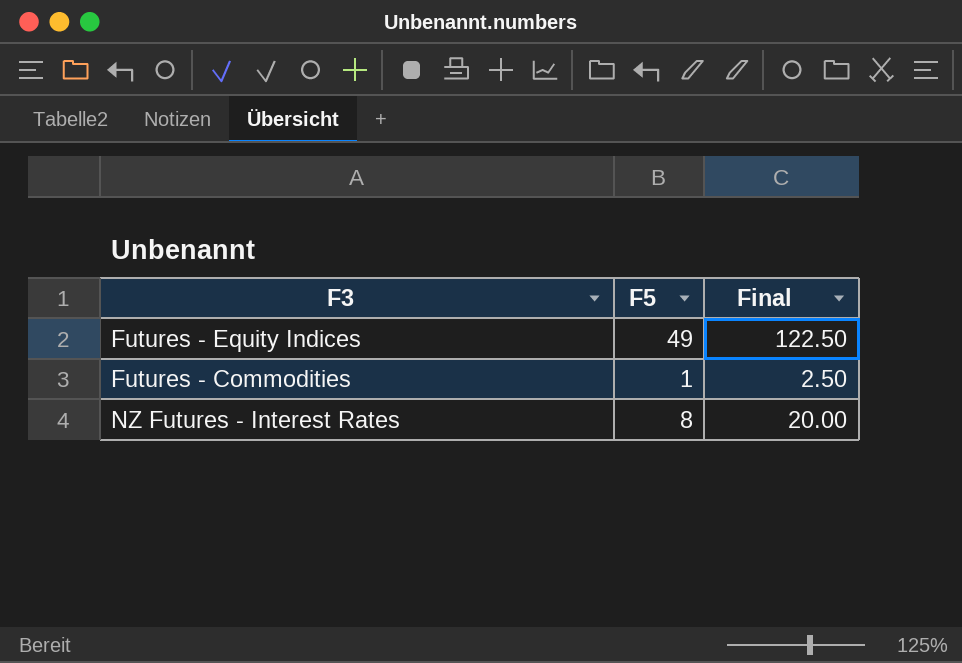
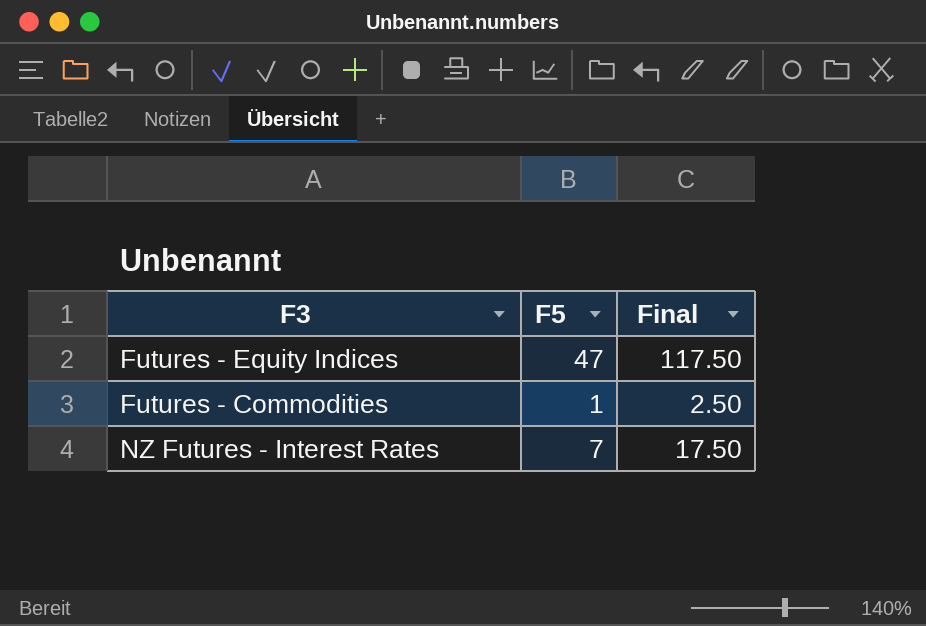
Futures - Equity Indices | F5: 49 -> 47
Futures - Equity Indices | Final: 122.50 -> 117.50
NZ Futures - Interest Rates | F5: 8 -> 7
NZ Futures - Interest Rates | Final: 20.00 -> 17.50

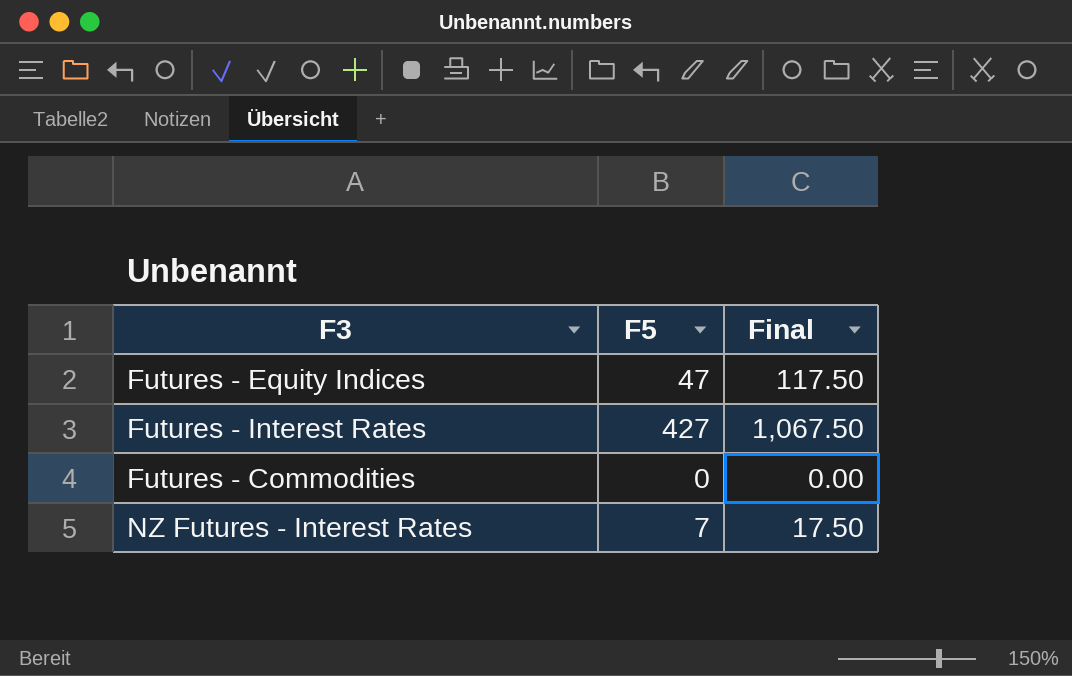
row Futures - Interest Rates: none -> 427 | 1,067.50
Futures - Commodities | F5: 1 -> 0
Futures - Commodities | Final: 2.50 -> 0.00

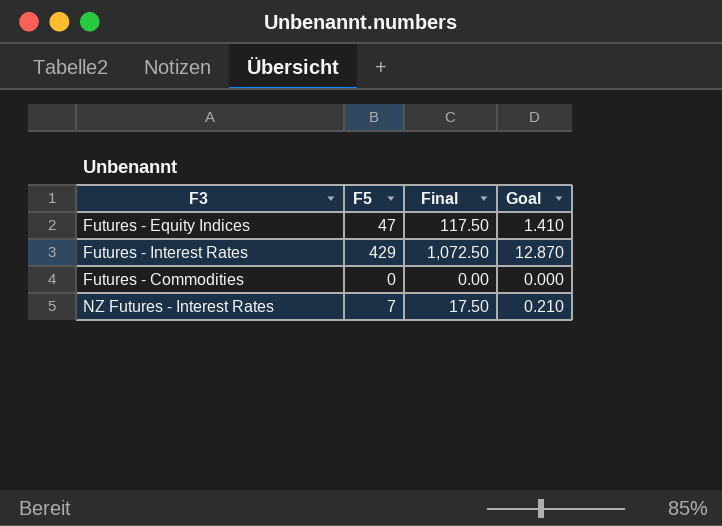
column Goal | formula: none -> [F5] * 0.03
Futures - Interest Rates | F5: 427 -> 429
Futures - Interest Rates | Final: 1,067.50 -> 1,072.50

